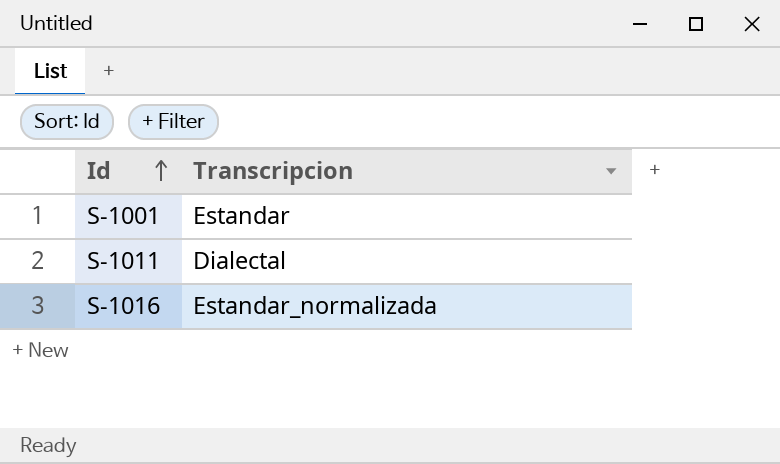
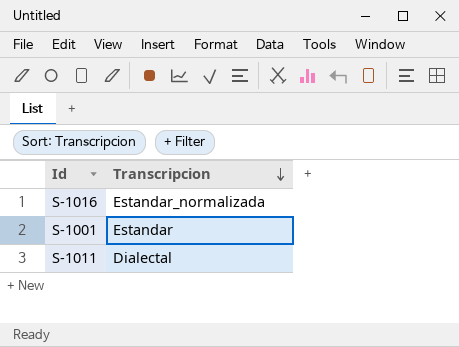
row order: Id ascending -> Transcripcion descending

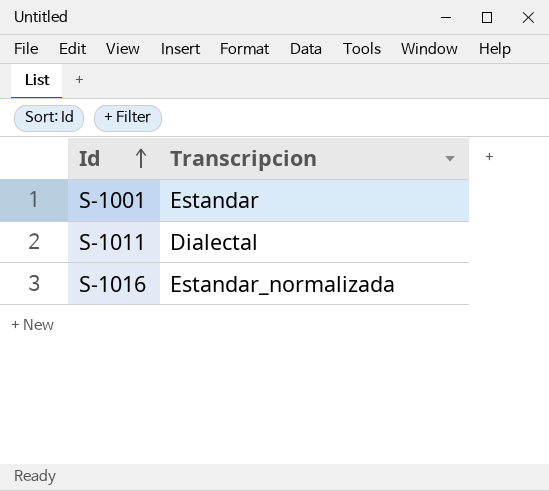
row order: Transcripcion descending -> Id ascending

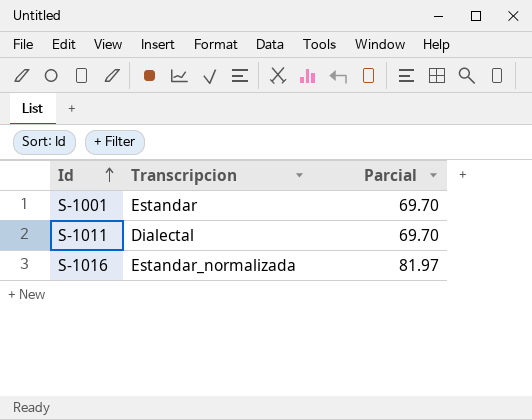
column Parcial | position: none -> 3

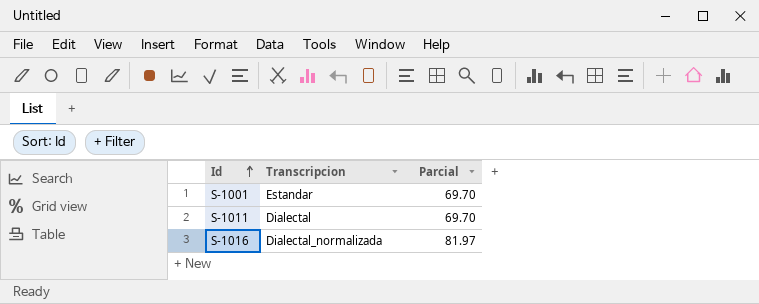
S-1016 | Transcripcion: Estandar_normalizada -> Dialectal_normalizada

